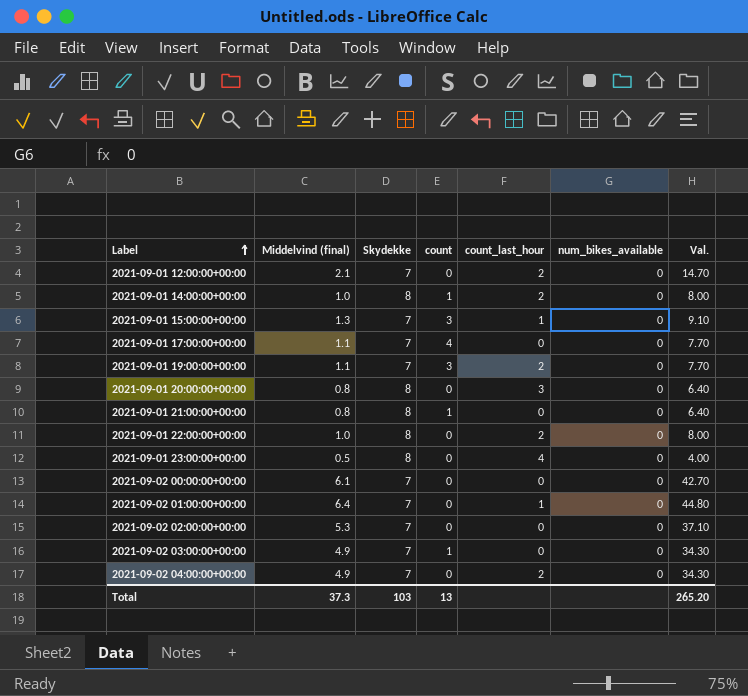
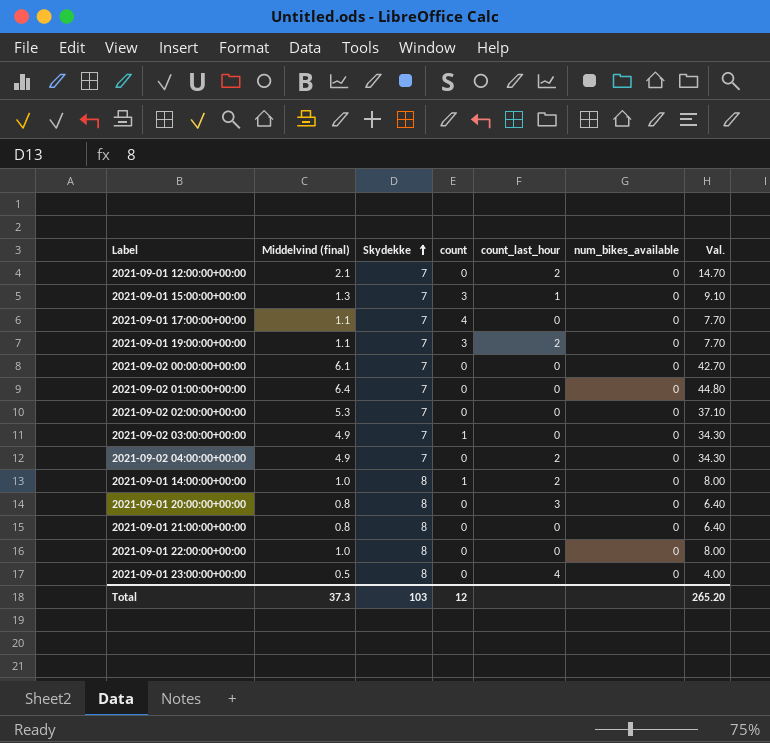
row order: Label ascending -> Skydekke ascending
2021-09-02 01:00:00+00:00 | count_last_hour: 1 -> 0
2021-09-01 21:00:00+00:00 | count: 1 -> 0
2021-09-01 22:00:00+00:00 | count_last_hour: 2 -> 0
Total | count: 13 -> 12

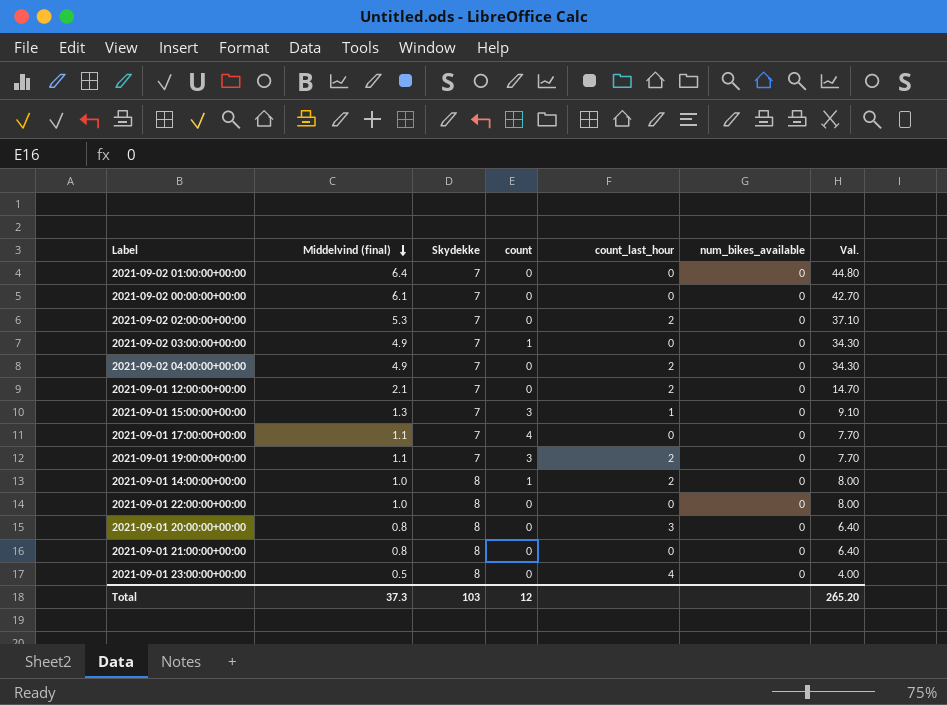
row order: Skydekke ascending -> Middelvind (final) descending
2021-09-02 02:00:00+00:00 | count_last_hour: 0 -> 2

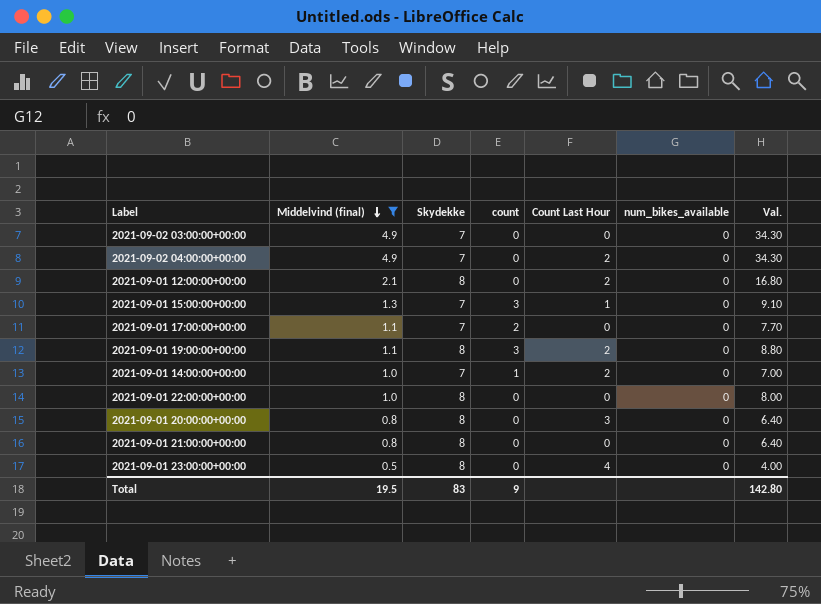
filter: none -> Middelvind (final) <= 4.9
column name: count_last_hour -> Count Last Hour
2021-09-02 03:00:00+00:00 | count: 1 -> 0
2021-09-01 12:00:00+00:00 | Skydekke: 7 -> 8
2021-09-01 12:00:00+00:00 | Val.: 14.70 -> 16.80
2021-09-01 17:00:00+00:00 | count: 4 -> 2
2021-09-01 19:00:00+00:00 | Skydekke: 7 -> 8
2021-09-01 19:00:00+00:00 | Val.: 7.70 -> 8.80
2021-09-01 14:00:00+00:00 | Skydekke: 8 -> 7
2021-09-01 14:00:00+00:00 | Val.: 8.00 -> 7.00
Total | Middelvind (final): 37.3 -> 19.5
Total | Skydekke: 103 -> 83
Total | count: 12 -> 9
Total | Val.: 265.20 -> 142.80

